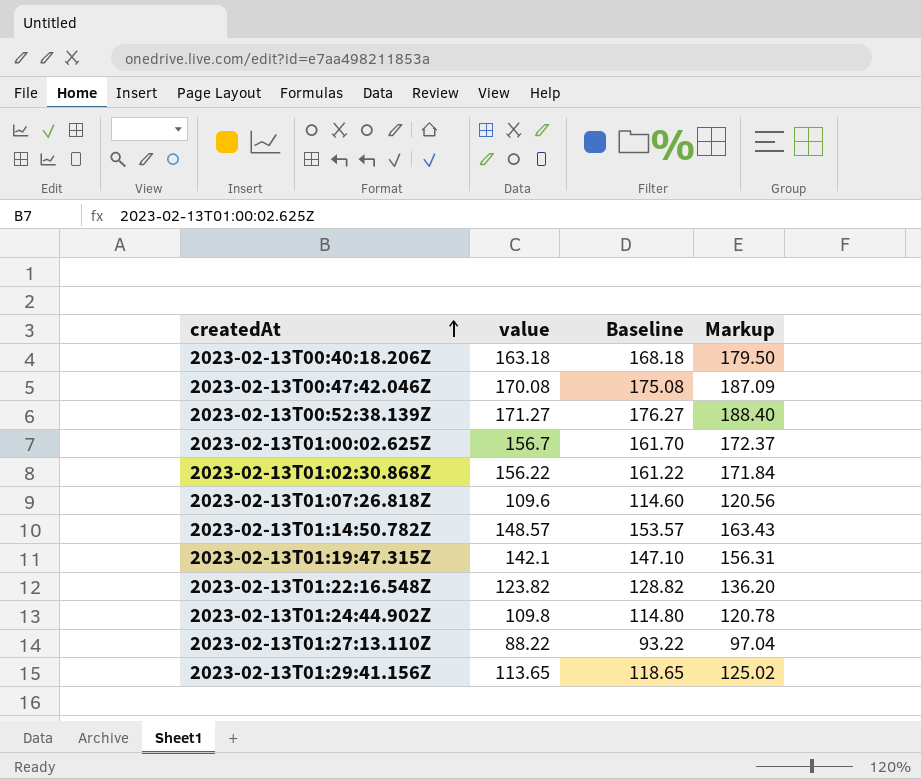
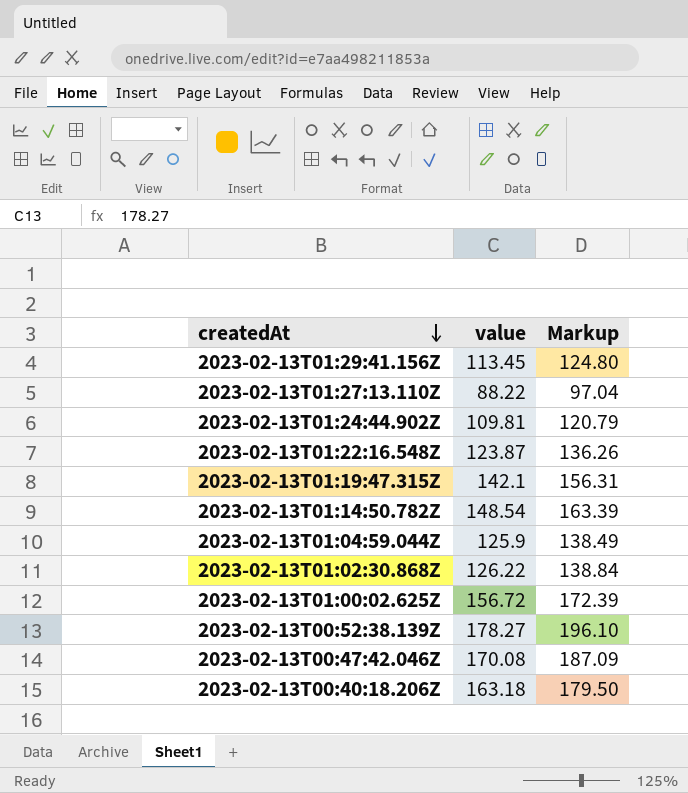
row order: createdAt ascending -> createdAt descending
column Baseline | formula: [value] + 5 -> none
row 2023-02-13T01:07:26.818Z: 109.6 | 114.60 | 120.56 -> none
2023-02-13T01:29:41.156Z | value: 113.65 -> 113.45
2023-02-13T01:29:41.156Z | Markup: 125.02 -> 124.80
2023-02-13T01:24:44.902Z | value: 109.8 -> 109.81
2023-02-13T01:24:44.902Z | Markup: 120.78 -> 120.79
2023-02-13T01:22:16.548Z | value: 123.82 -> 123.87
2023-02-13T01:22:16.548Z | Markup: 136.20 -> 136.26
2023-02-13T01:14:50.782Z | value: 148.57 -> 148.54
2023-02-13T01:14:50.782Z | Markup: 163.43 -> 163.39
row 2023-02-13T01:04:59.044Z: none -> 125.9 | 138.49
2023-02-13T01:02:30.868Z | value: 156.22 -> 126.22
2023-02-13T01:02:30.868Z | Markup: 171.84 -> 138.84
2023-02-13T01:00:02.625Z | value: 156.7 -> 156.72
2023-02-13T01:00:02.625Z | Markup: 172.37 -> 172.39
2023-02-13T00:52:38.139Z | value: 171.27 -> 178.27
2023-02-13T00:52:38.139Z | Markup: 188.40 -> 196.10

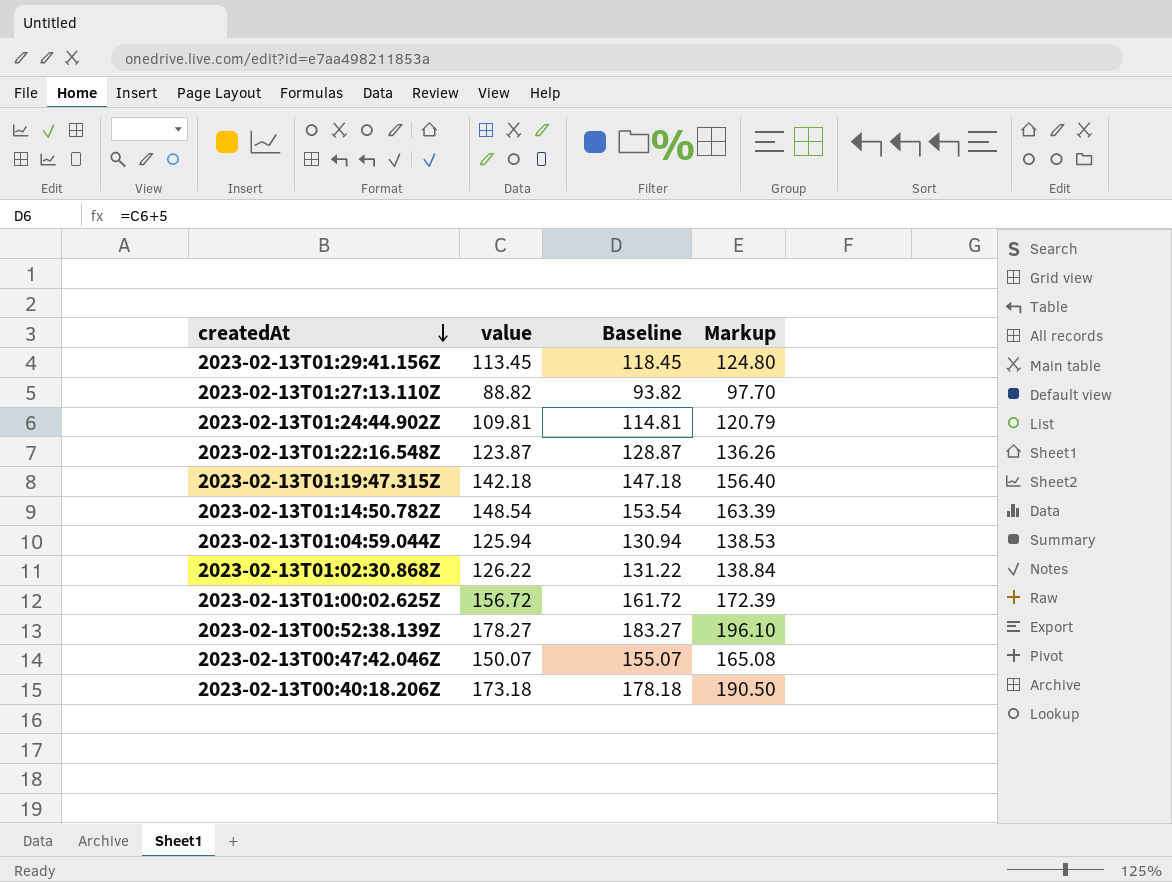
column Baseline | formula: none -> [value] + 5
2023-02-13T01:27:13.110Z | value: 88.22 -> 88.82
2023-02-13T01:27:13.110Z | Markup: 97.04 -> 97.70
2023-02-13T01:19:47.315Z | value: 142.1 -> 142.18
2023-02-13T01:19:47.315Z | Markup: 156.31 -> 156.40
2023-02-13T01:04:59.044Z | value: 125.9 -> 125.94
2023-02-13T01:04:59.044Z | Markup: 138.49 -> 138.53
2023-02-13T00:47:42.046Z | value: 170.08 -> 150.07
2023-02-13T00:47:42.046Z | Markup: 187.09 -> 165.08
2023-02-13T00:40:18.206Z | value: 163.18 -> 173.18
2023-02-13T00:40:18.206Z | Markup: 179.50 -> 190.50

